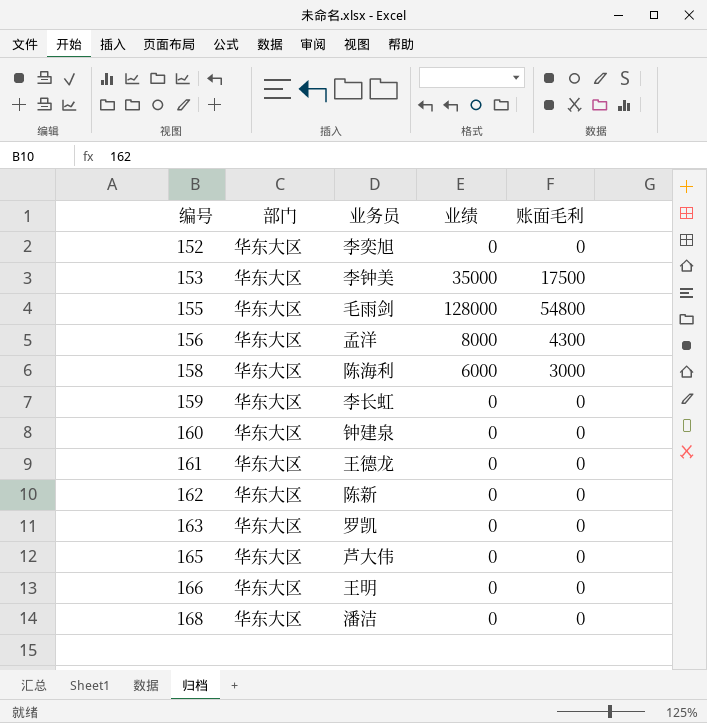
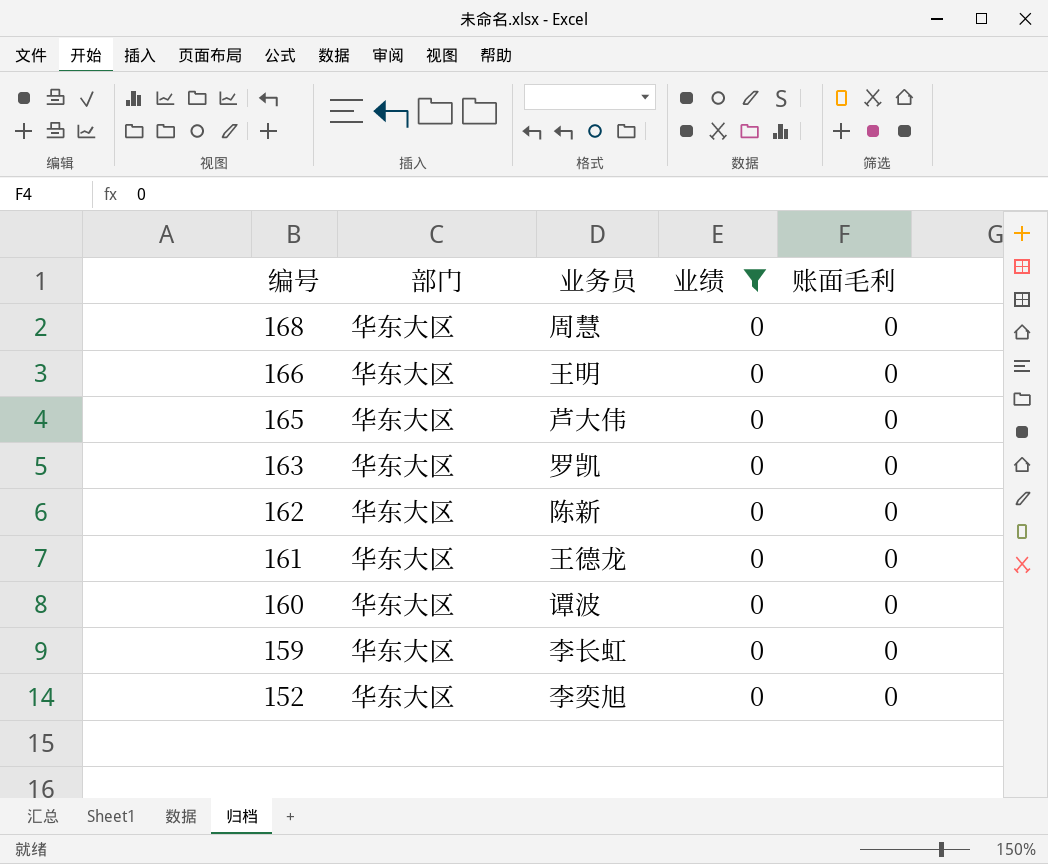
filter: none -> 业绩 = 0
row order: 编号 ascending -> 编号 descending
168 | 业务员: 潘洁 -> 周慧
160 | 业务员: 钟建泉 -> 谭波

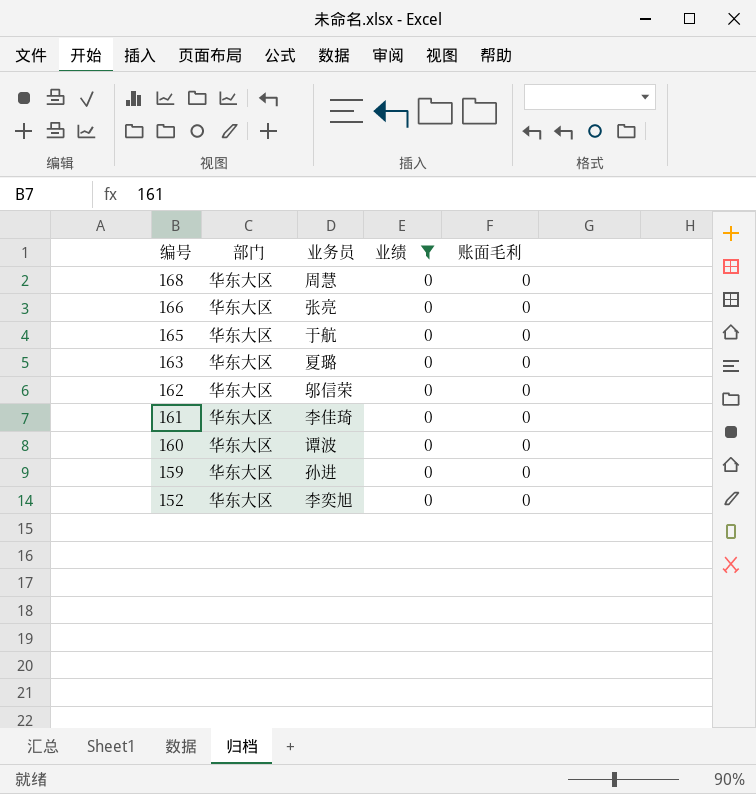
166 | 业务员: 王明 -> 张亮
165 | 业务员: 芦大伟 -> 于航
163 | 业务员: 罗凯 -> 夏璐
162 | 业务员: 陈新 -> 邬信荣
161 | 业务员: 王德龙 -> 李佳琦
159 | 业务员: 李长虹 -> 孙进

